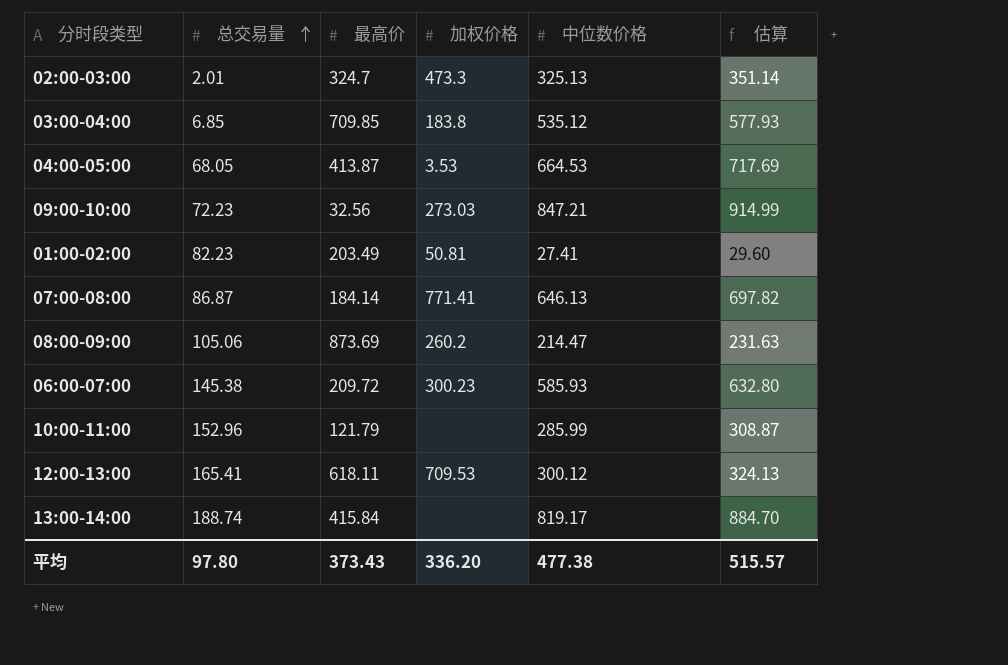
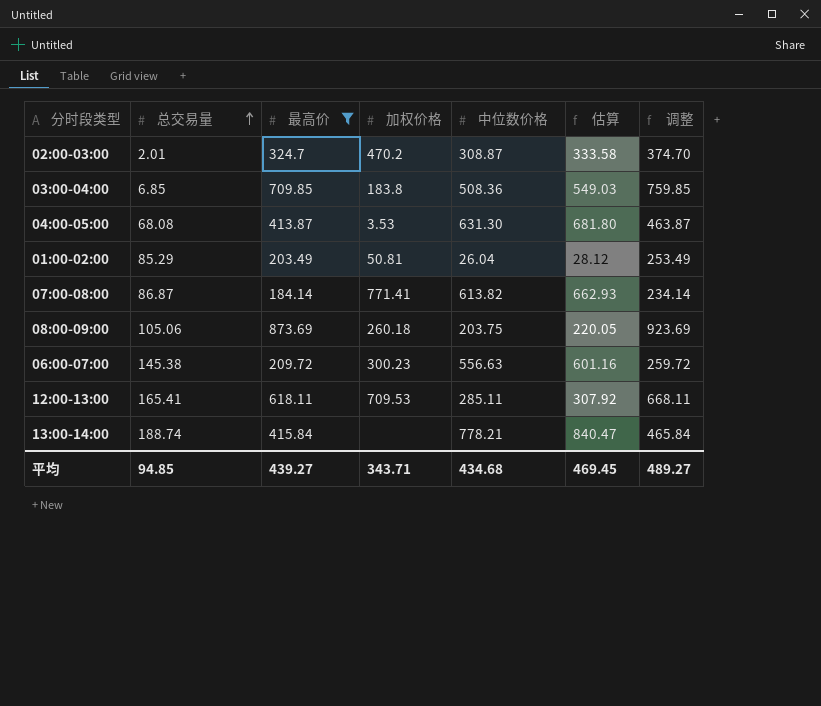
filter: none -> 最高价 >= 184.14
column 调整 | formula: none -> [最高价] + 50
02:00-03:00 | 加权价格: 473.3 -> 470.2
02:00-03:00 | 中位数价格: 325.13 -> 308.87
02:00-03:00 | 估算: 351.14 -> 333.58
03:00-04:00 | 中位数价格: 535.12 -> 508.36
03:00-04:00 | 估算: 577.93 -> 549.03
04:00-05:00 | 总交易量: 68.05 -> 68.08
04:00-05:00 | 中位数价格: 664.53 -> 631.30
04:00-05:00 | 估算: 717.69 -> 681.80
01:00-02:00 | 总交易量: 82.23 -> 85.29
01:00-02:00 | 中位数价格: 27.41 -> 26.04
01:00-02:00 | 估算: 29.60 -> 28.12
07:00-08:00 | 中位数价格: 646.13 -> 613.82
07:00-08:00 | 估算: 697.82 -> 662.93
08:00-09:00 | 加权价格: 260.2 -> 260.18
08:00-09:00 | 中位数价格: 214.47 -> 203.75
08:00-09:00 | 估算: 231.63 -> 220.05
06:00-07:00 | 中位数价格: 585.93 -> 556.63
06:00-07:00 | 估算: 632.80 -> 601.16
12:00-13:00 | 中位数价格: 300.12 -> 285.11
12:00-13:00 | 估算: 324.13 -> 307.92
13:00-14:00 | 中位数价格: 819.17 -> 778.21
13:00-14:00 | 估算: 884.70 -> 840.47
平均 | 总交易量: 97.80 -> 94.85
平均 | 最高价: 373.43 -> 439.27
平均 | 加权价格: 336.20 -> 343.71
平均 | 中位数价格: 477.38 -> 434.68
平均 | 估算: 515.57 -> 469.45

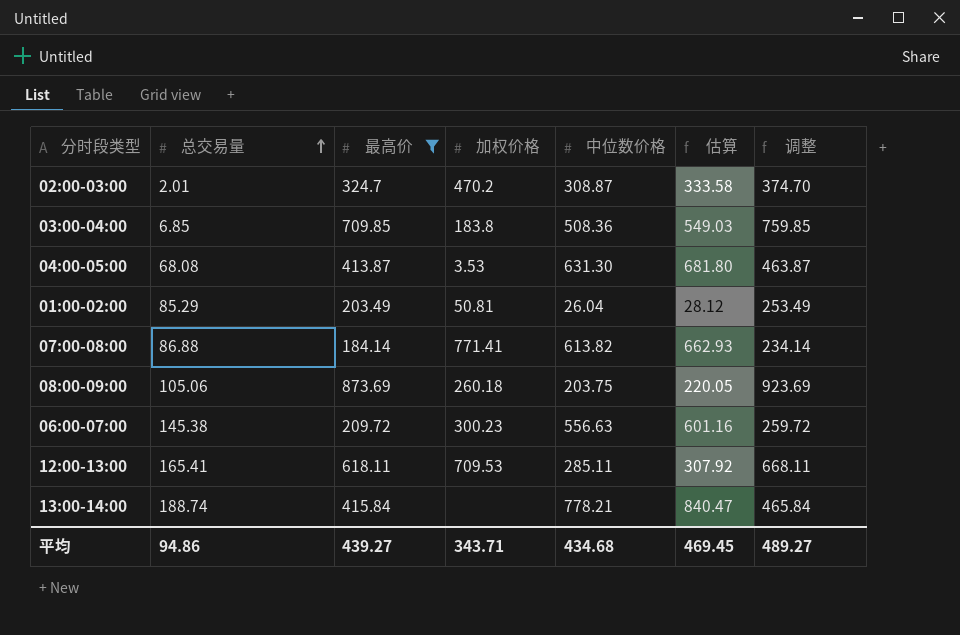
07:00-08:00 | 总交易量: 86.87 -> 86.88
平均 | 总交易量: 94.85 -> 94.86

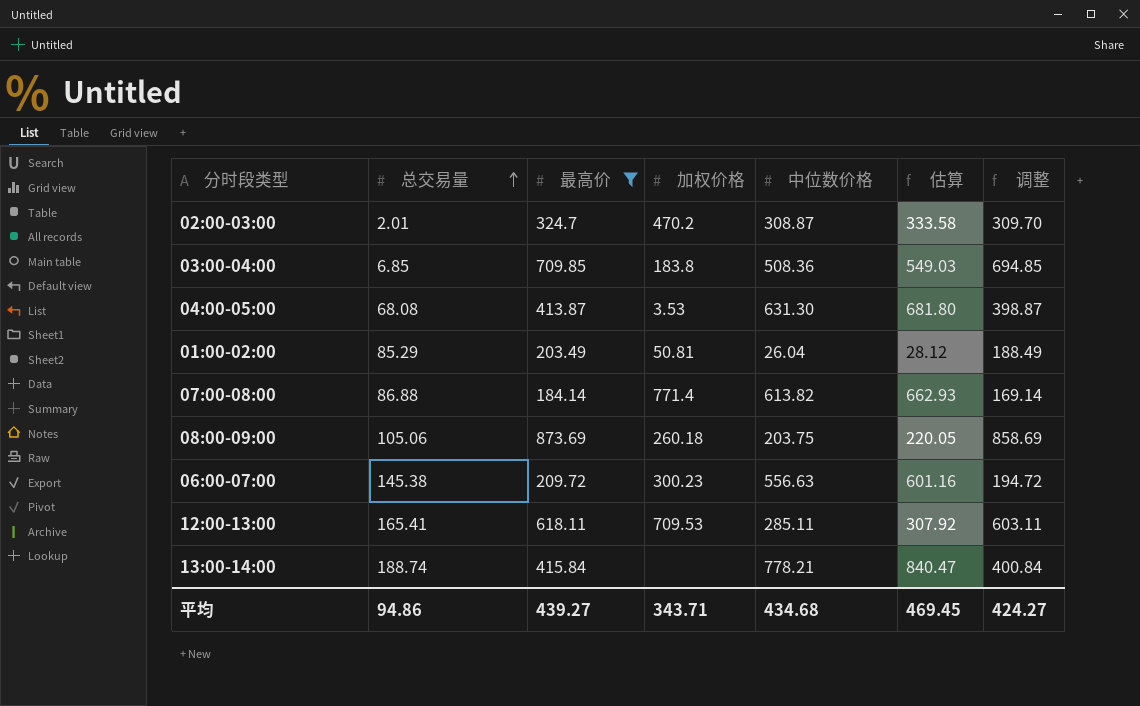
column 调整 | formula: [最高价] + 50 -> [最高价] - 15
07:00-08:00 | 加权价格: 771.41 -> 771.4
平均 | 调整: 489.27 -> 424.27

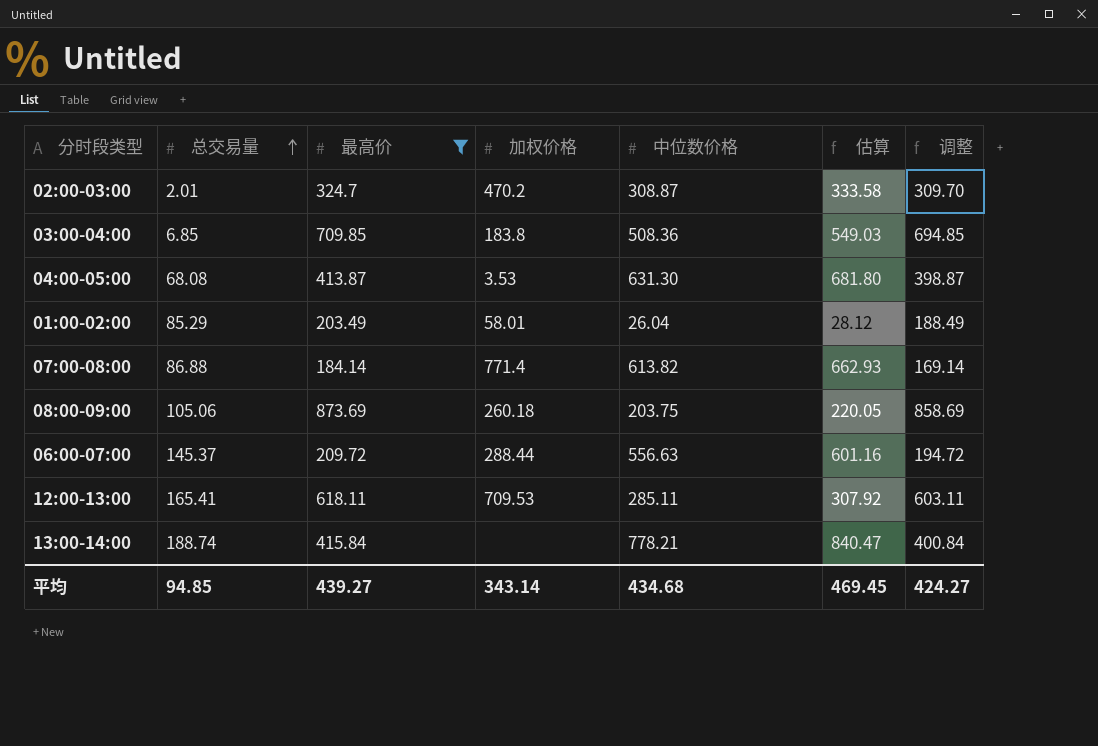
01:00-02:00 | 加权价格: 50.81 -> 58.01
06:00-07:00 | 总交易量: 145.38 -> 145.37
06:00-07:00 | 加权价格: 300.23 -> 288.44
平均 | 总交易量: 94.86 -> 94.85
平均 | 加权价格: 343.71 -> 343.14

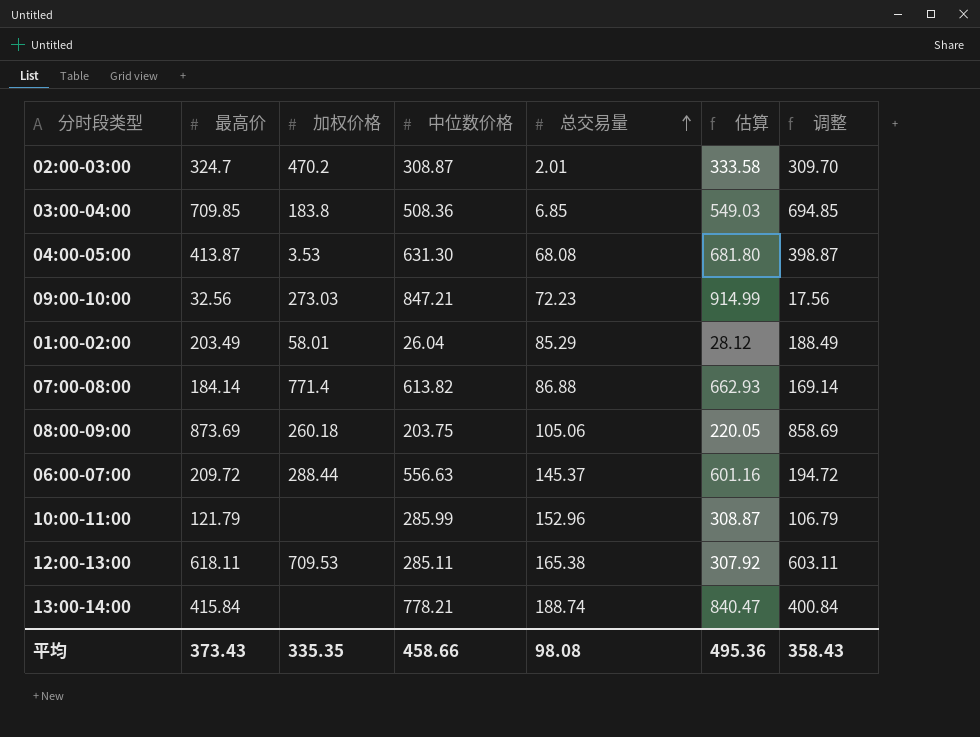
filter: 最高价 >= 184.14 -> none
column 总交易量 | position: 2 -> 5
12:00-13:00 | 总交易量: 165.41 -> 165.38
平均 | 最高价: 439.27 -> 373.43
平均 | 加权价格: 343.14 -> 335.35
平均 | 中位数价格: 434.68 -> 458.66
平均 | 总交易量: 94.85 -> 98.08
平均 | 估算: 469.45 -> 495.36
平均 | 调整: 424.27 -> 358.43

